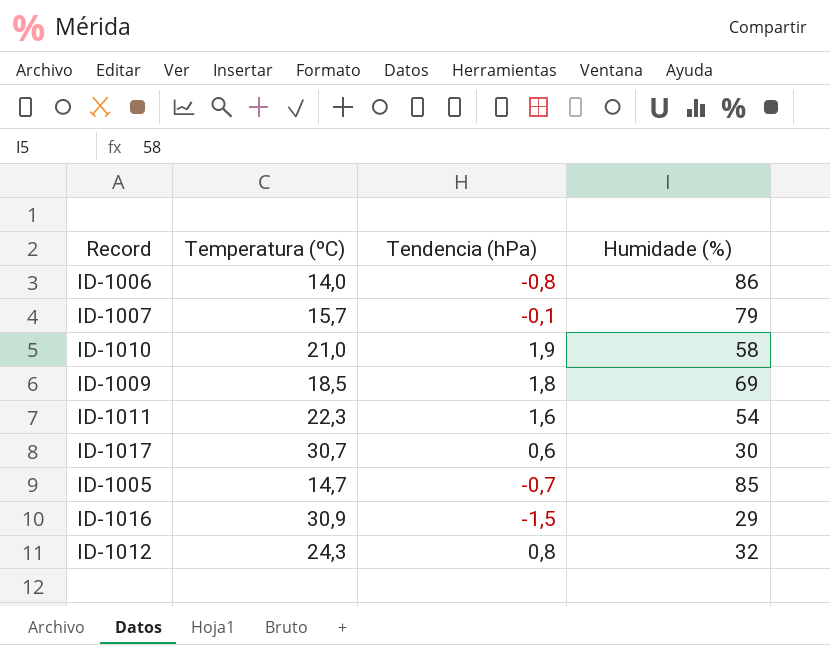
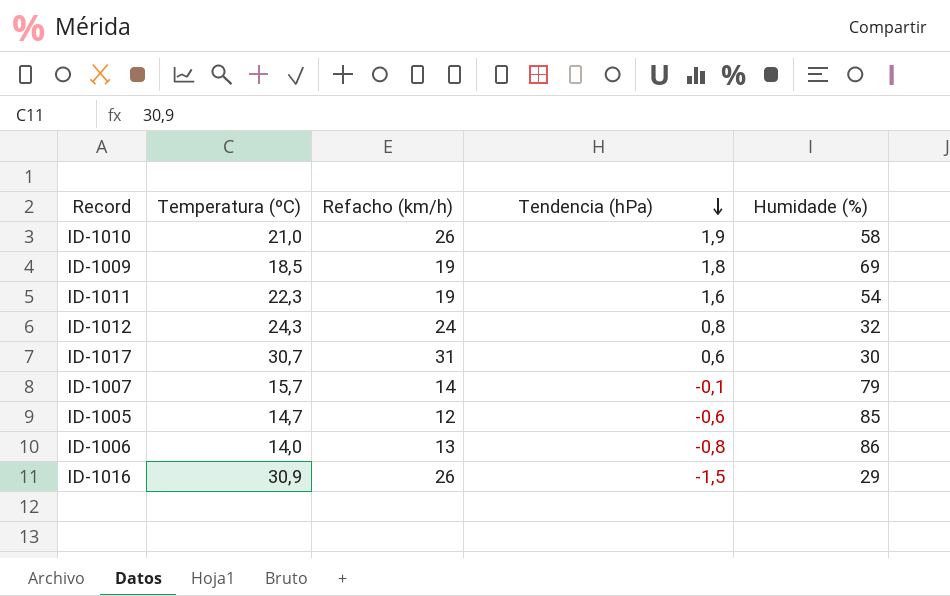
row order: none -> Tendencia (hPa) descending
column Refacho (km/h) | position: none -> 3
ID-1005 | Tendencia (hPa): -0,7 -> -0,6

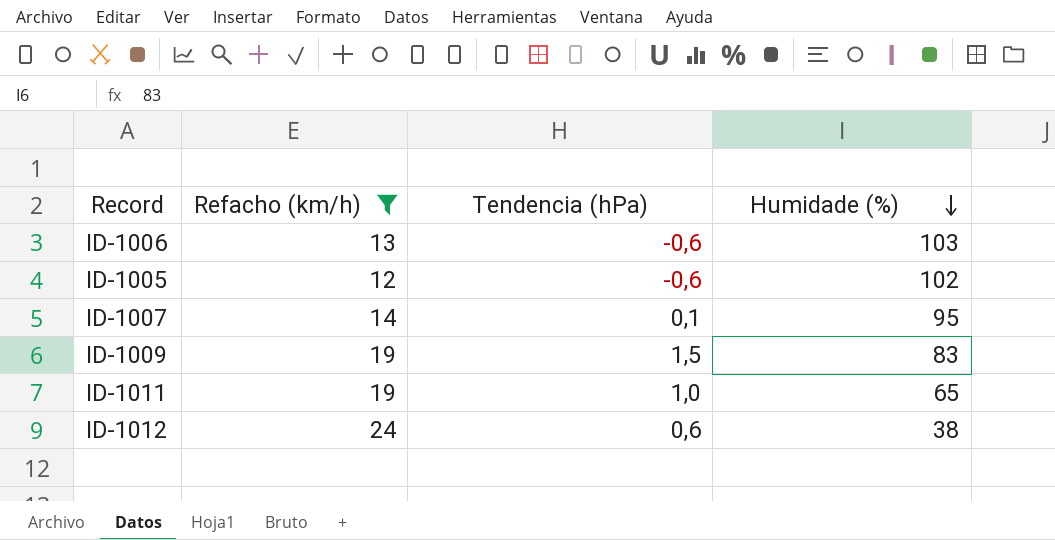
filter: none -> Refacho (km/h) <= 24
row order: Tendencia (hPa) descending -> Humidade (%) descending
column Temperatura (ºC) | position: 2 -> none
ID-1006 | Tendencia (hPa): -0,8 -> -0,6
ID-1006 | Humidade (%): 86 -> 103
ID-1005 | Humidade (%): 85 -> 102
ID-1007 | Tendencia (hPa): -0,1 -> 0,1
ID-1007 | Humidade (%): 79 -> 95
ID-1009 | Tendencia (hPa): 1,8 -> 1,5
ID-1009 | Humidade (%): 69 -> 83
ID-1011 | Tendencia (hPa): 1,6 -> 1,0
ID-1011 | Humidade (%): 54 -> 65
ID-1012 | Tendencia (hPa): 0,8 -> 0,6
ID-1012 | Humidade (%): 32 -> 38

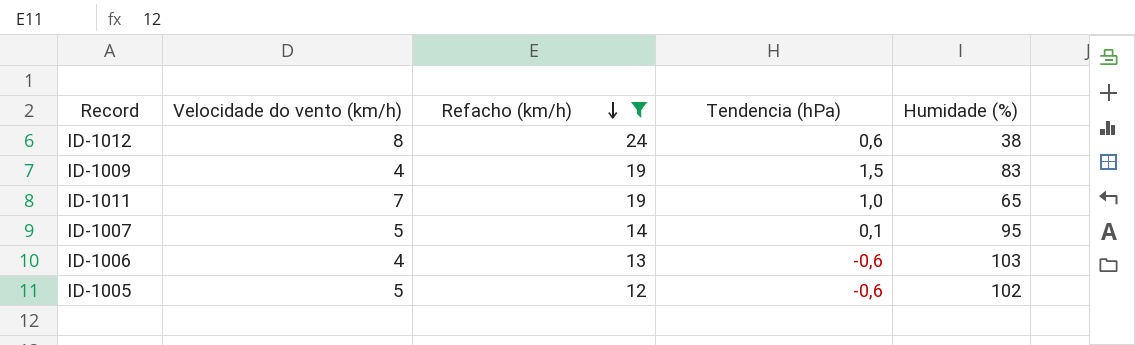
row order: Humidade (%) descending -> Refacho (km/h) descending
column Velocidade do vento (km/h) | position: none -> 2

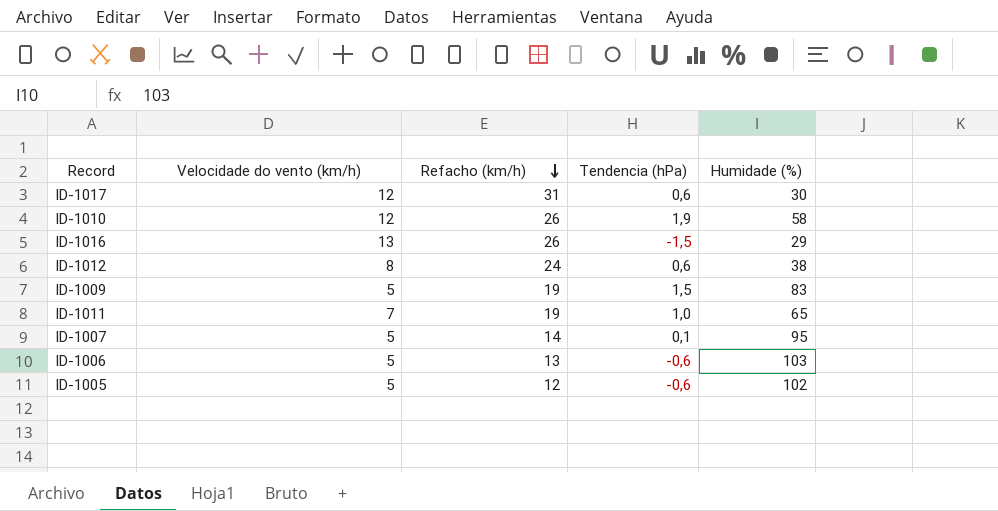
filter: Refacho (km/h) <= 24 -> none
ID-1009 | Velocidade do vento (km/h): 4 -> 5
ID-1006 | Velocidade do vento (km/h): 4 -> 5

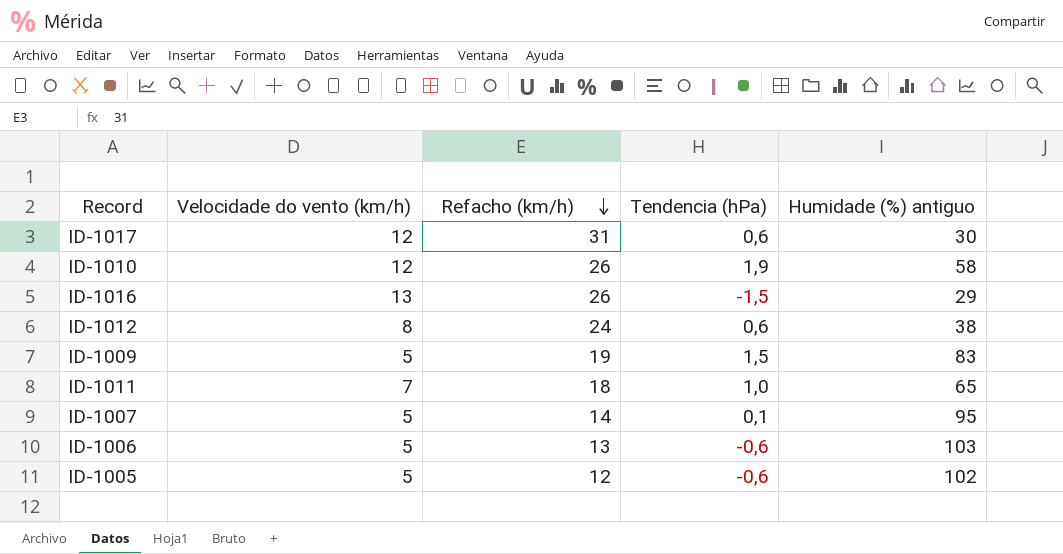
column name: Humidade (%) -> Humidade (%) antiguo
ID-1011 | Refacho (km/h): 19 -> 18

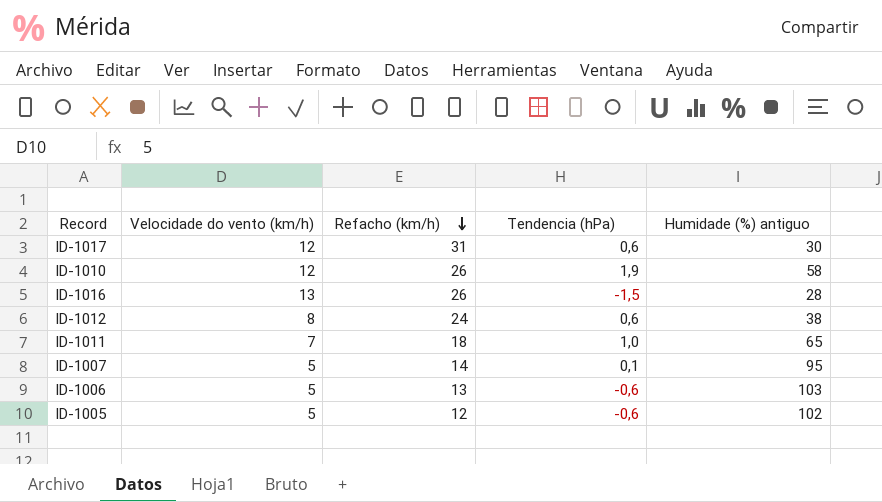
row ID-1009: 5 | 19 | 1,5 | 83 -> none
ID-1016 | Humidade (%) antiguo: 29 -> 28

